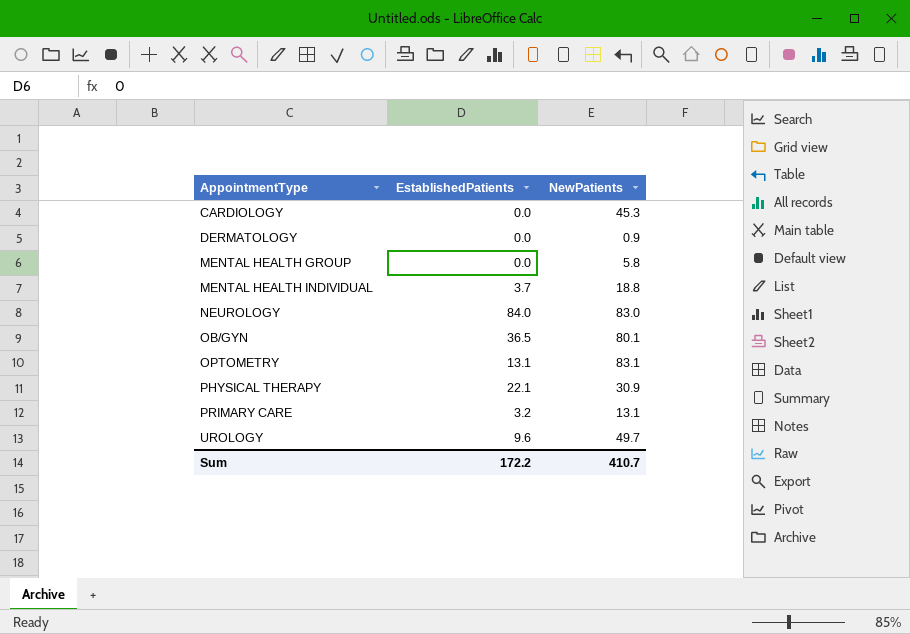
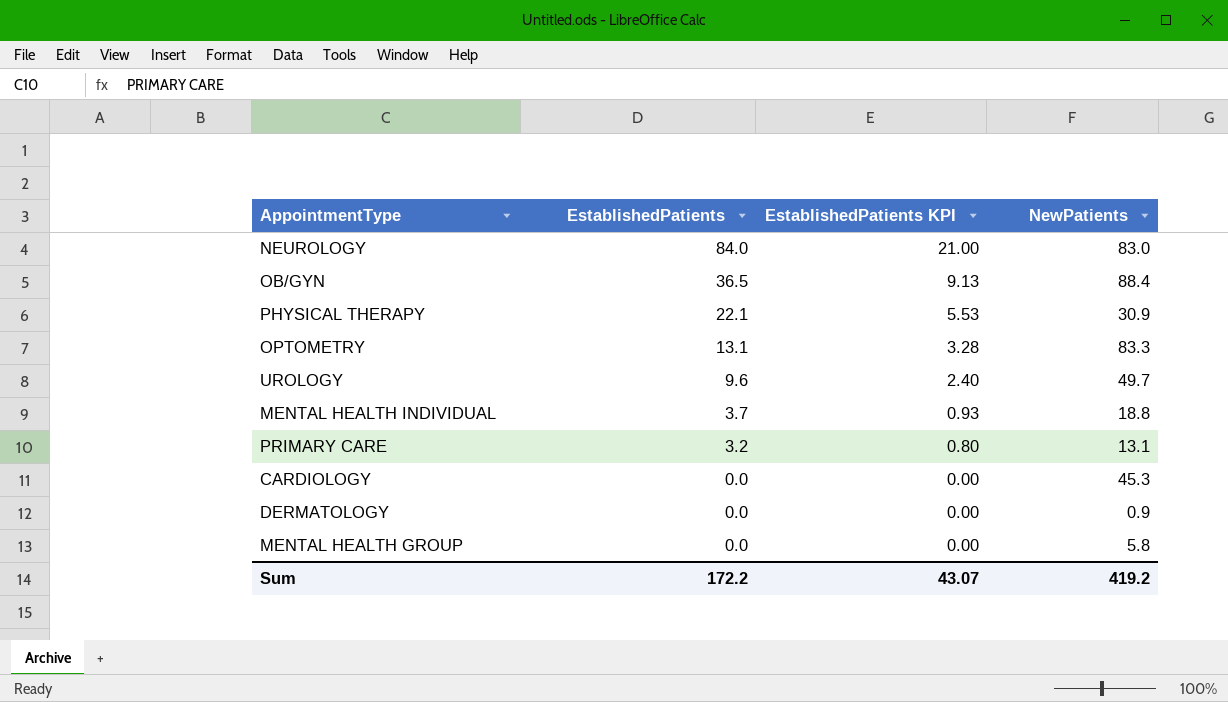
row order: AppointmentType ascending -> EstablishedPatients descending
column EstablishedPatients KPI | formula: none -> [EstablishedPatients] * 0.25
OB/GYN | NewPatients: 80.1 -> 88.4
OPTOMETRY | NewPatients: 83.1 -> 83.3
Sum | NewPatients: 410.7 -> 419.2

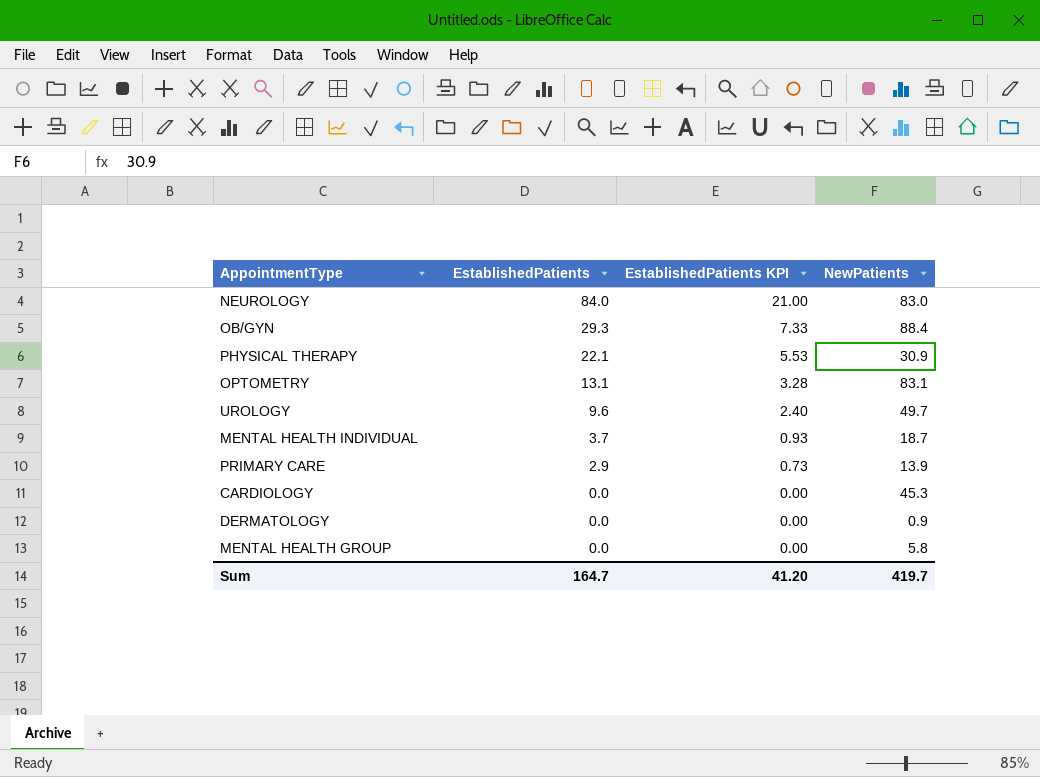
OB/GYN | EstablishedPatients: 36.5 -> 29.3
OB/GYN | EstablishedPatients KPI: 9.13 -> 7.33
OPTOMETRY | NewPatients: 83.3 -> 83.1
MENTAL HEALTH INDIVIDUAL | NewPatients: 18.8 -> 18.7
PRIMARY CARE | EstablishedPatients: 3.2 -> 2.9
PRIMARY CARE | EstablishedPatients KPI: 0.80 -> 0.73
PRIMARY CARE | NewPatients: 13.1 -> 13.9
Sum | EstablishedPatients: 172.2 -> 164.7
Sum | EstablishedPatients KPI: 43.07 -> 41.20
Sum | NewPatients: 419.2 -> 419.7

